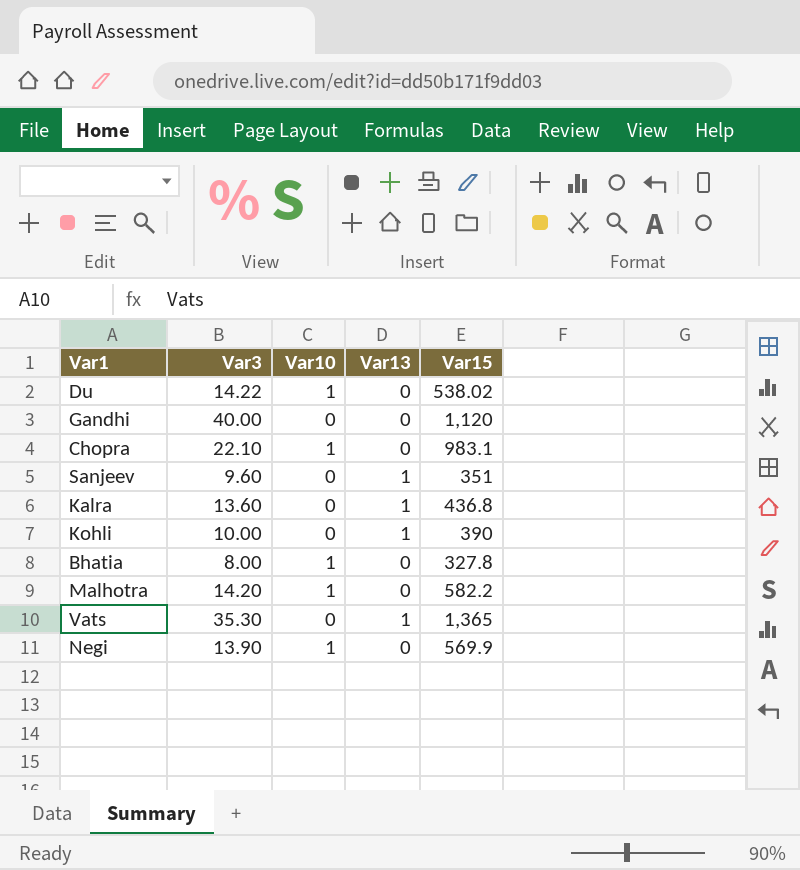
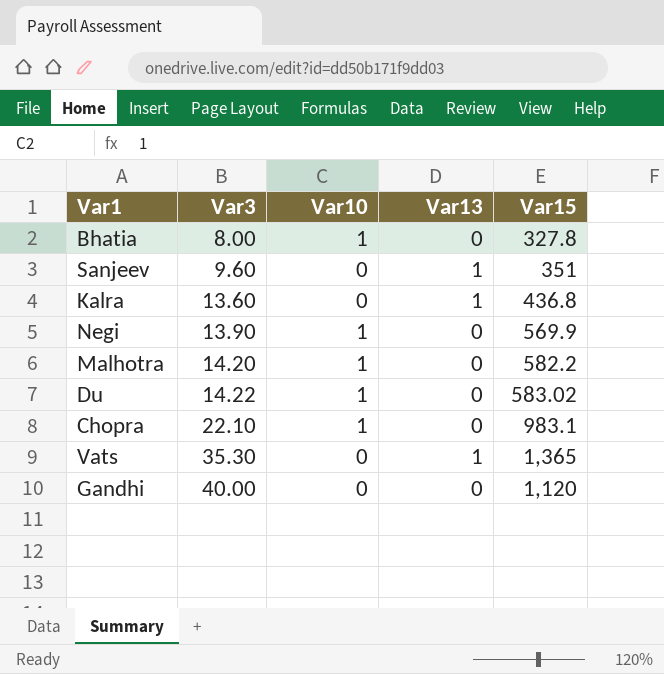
row order: none -> Var3 ascending
row Kohli: 10.00 | 0 | 1 | 390 -> none
Du | Var15: 538.02 -> 583.02

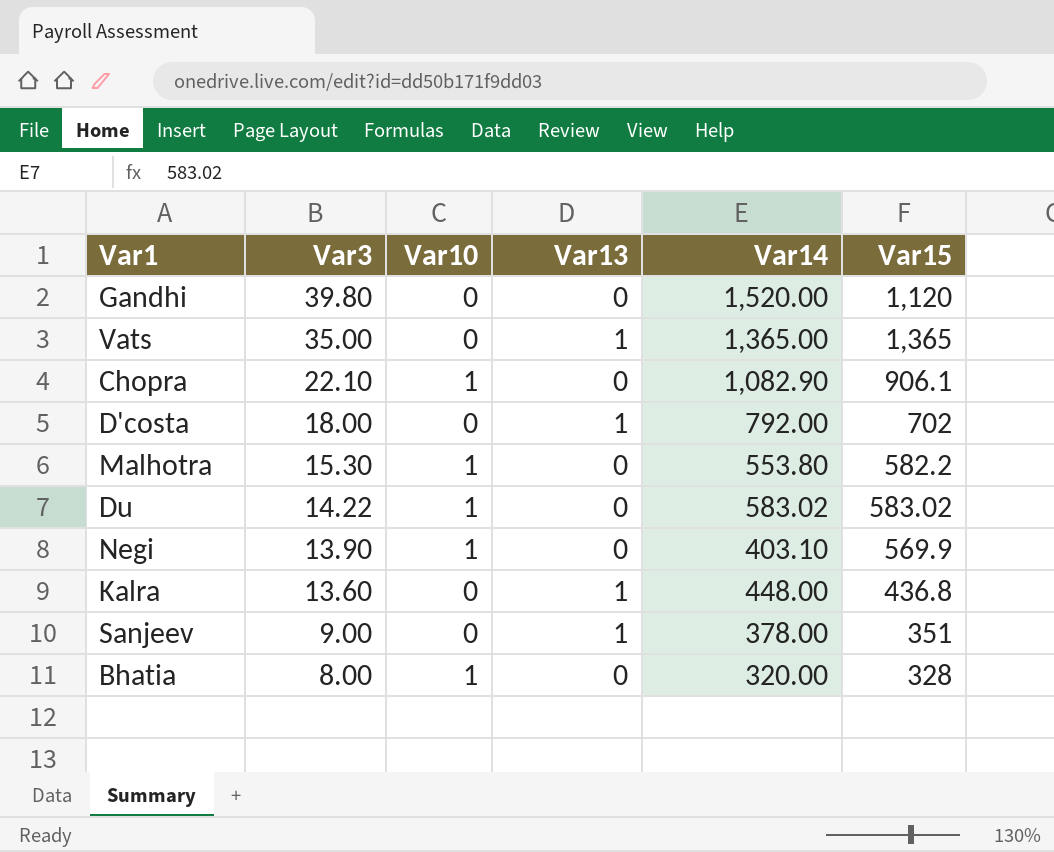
row order: Var3 ascending -> Var3 descending
column Var14 | position: none -> 5
Gandhi | Var3: 40.00 -> 39.80
Vats | Var3: 35.30 -> 35.00
Chopra | Var15: 983.1 -> 906.1
row D'costa: none -> 18.00 | 0 | 1 | 792.00 | 702
Malhotra | Var3: 14.20 -> 15.30
Sanjeev | Var3: 9.60 -> 9.00
Bhatia | Var15: 327.8 -> 328

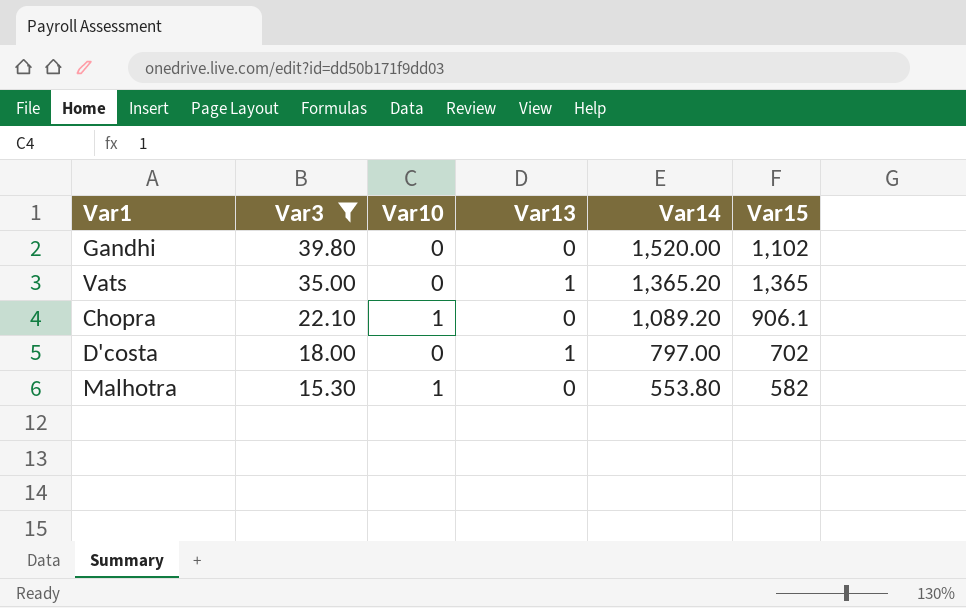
filter: none -> Var3 >= 15.30
Gandhi | Var15: 1,120 -> 1,102
Vats | Var14: 1,365.00 -> 1,365.20
Chopra | Var14: 1,082.90 -> 1,089.20
D'costa | Var14: 792.00 -> 797.00
Malhotra | Var15: 582.2 -> 582

